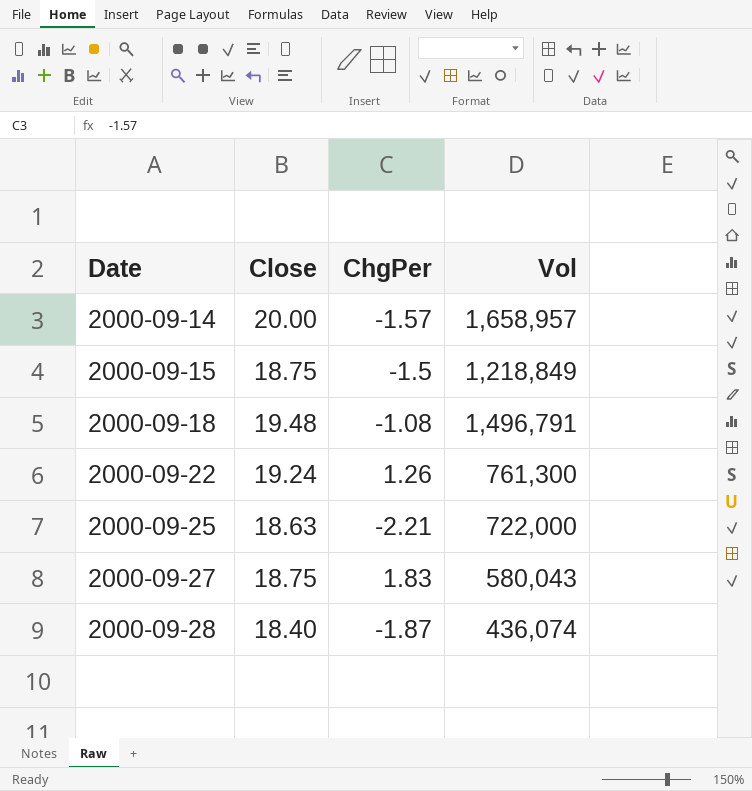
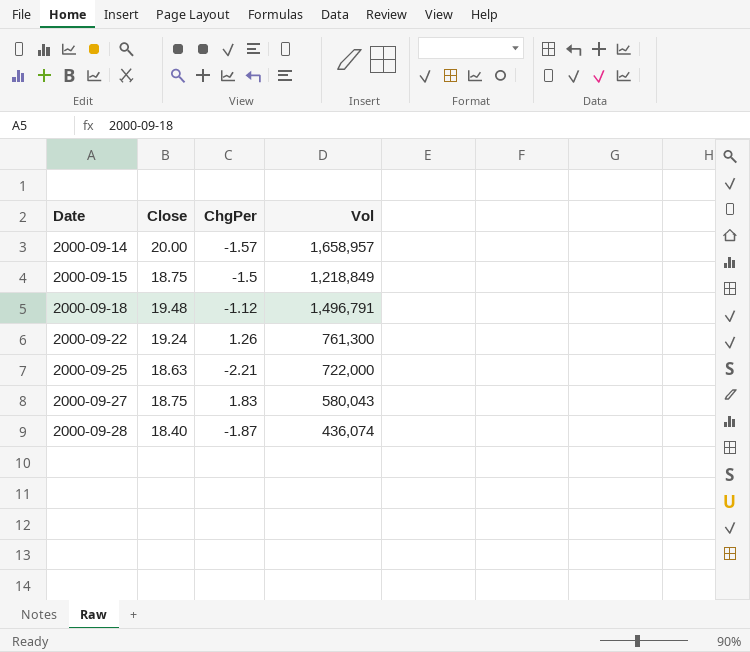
2000-09-18 | ChgPer: -1.08 -> -1.12

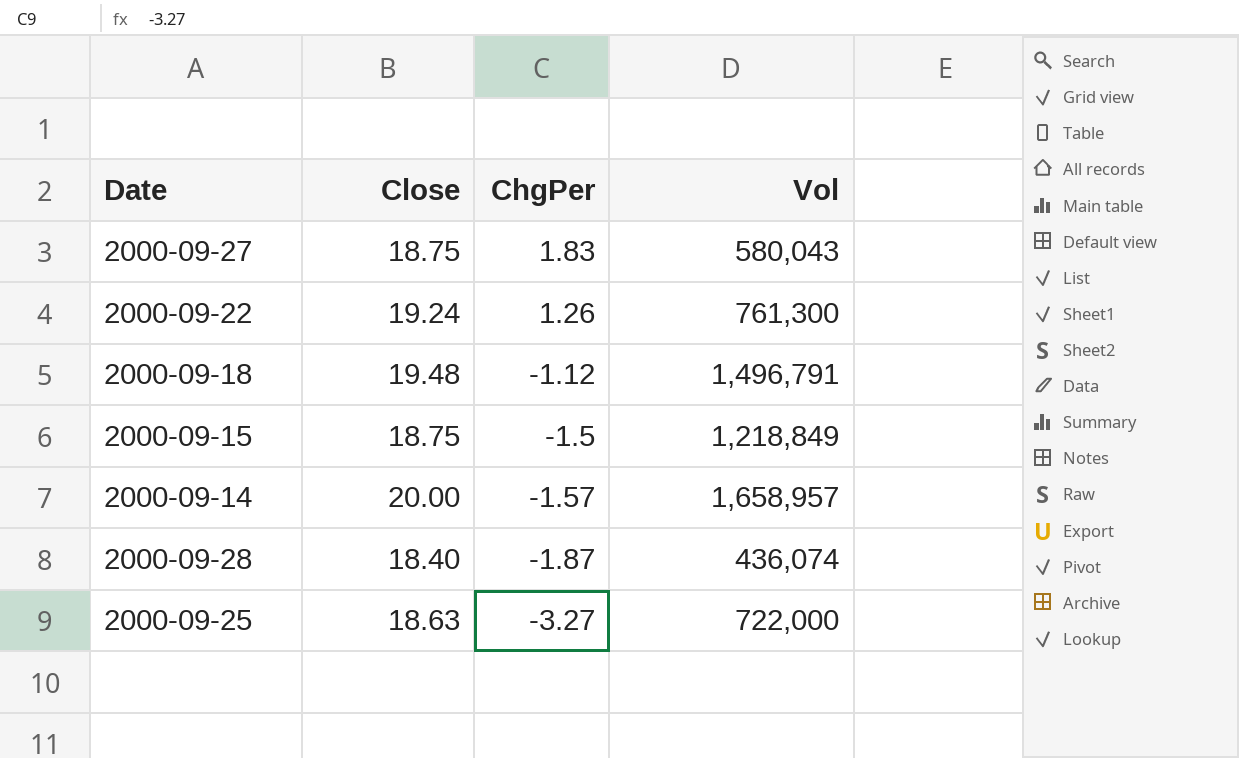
row order: Date ascending -> ChgPer descending
2000-09-25 | ChgPer: -2.21 -> -3.27

